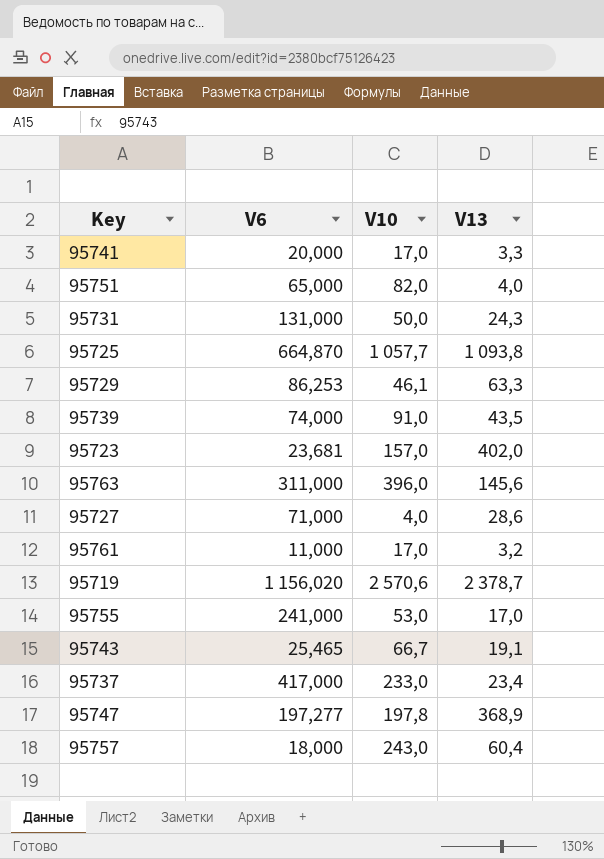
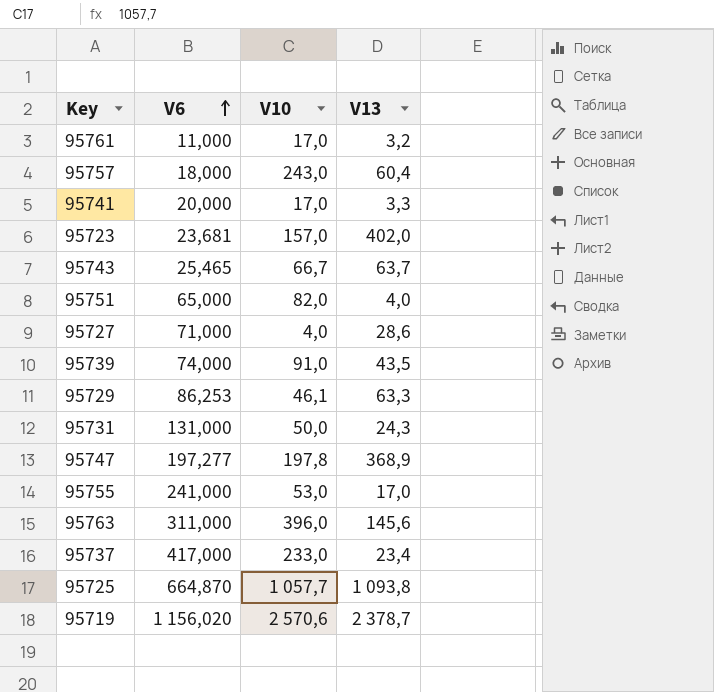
row order: none -> V6 ascending
95743 | V13: 19,1 -> 63,7

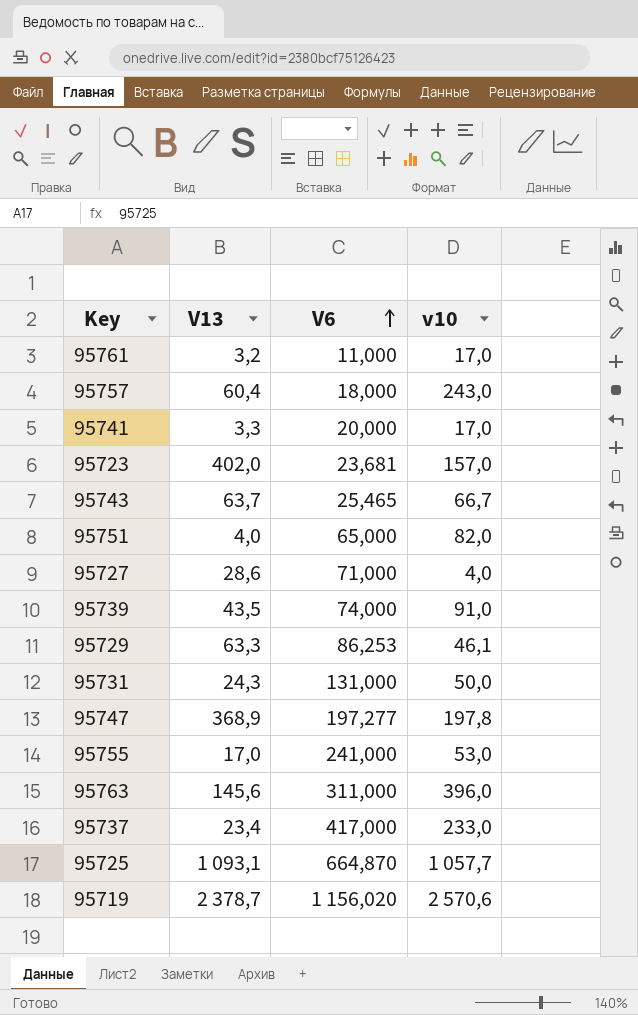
column V13 | position: 4 -> 2
column name: V10 -> v10
95725 | V13: 1 093,8 -> 1 093,1

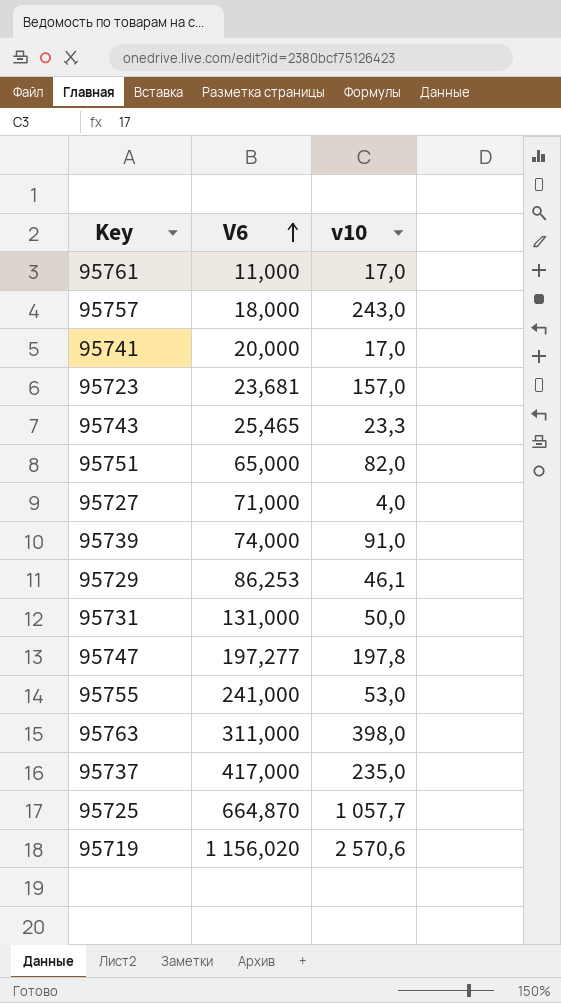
column V13 | position: 2 -> none
95743 | v10: 66,7 -> 23,3
95763 | v10: 396,0 -> 398,0
95737 | v10: 233,0 -> 235,0

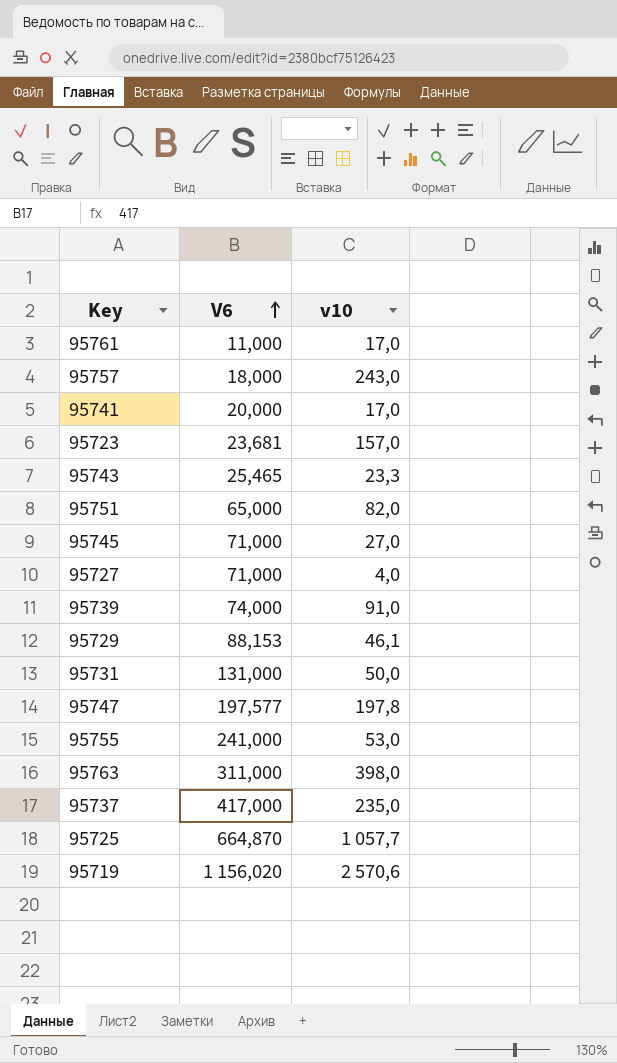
row 95745: none -> 71,000 | 27,0
95729 | V6: 86,253 -> 88,153
95747 | V6: 197,277 -> 197,577

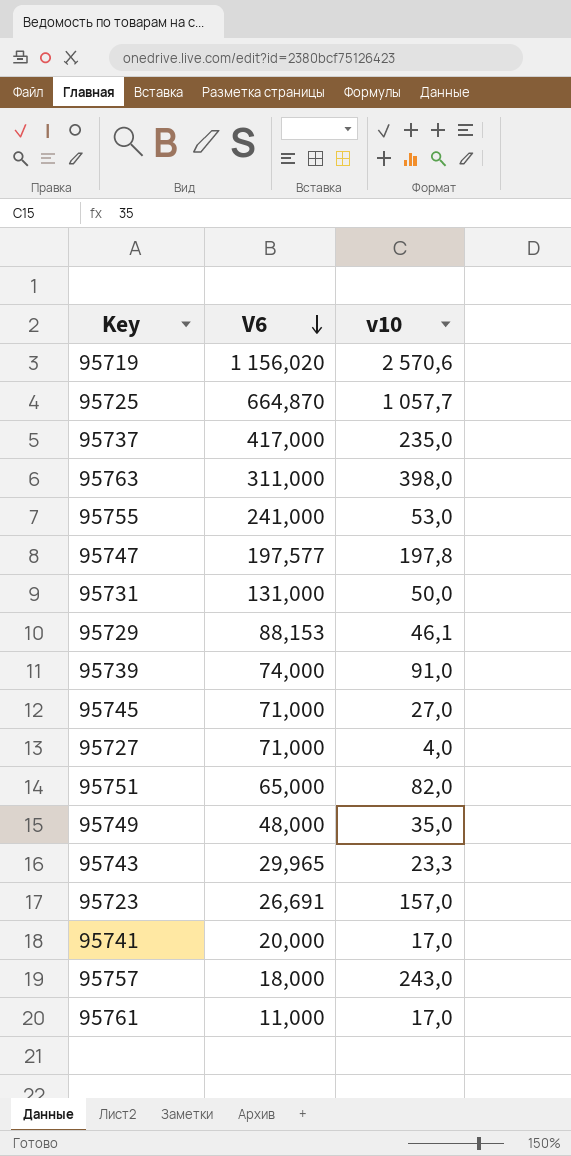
row order: V6 ascending -> V6 descending
row 95749: none -> 48,000 | 35,0
95743 | V6: 25,465 -> 29,965
95723 | V6: 23,681 -> 26,691

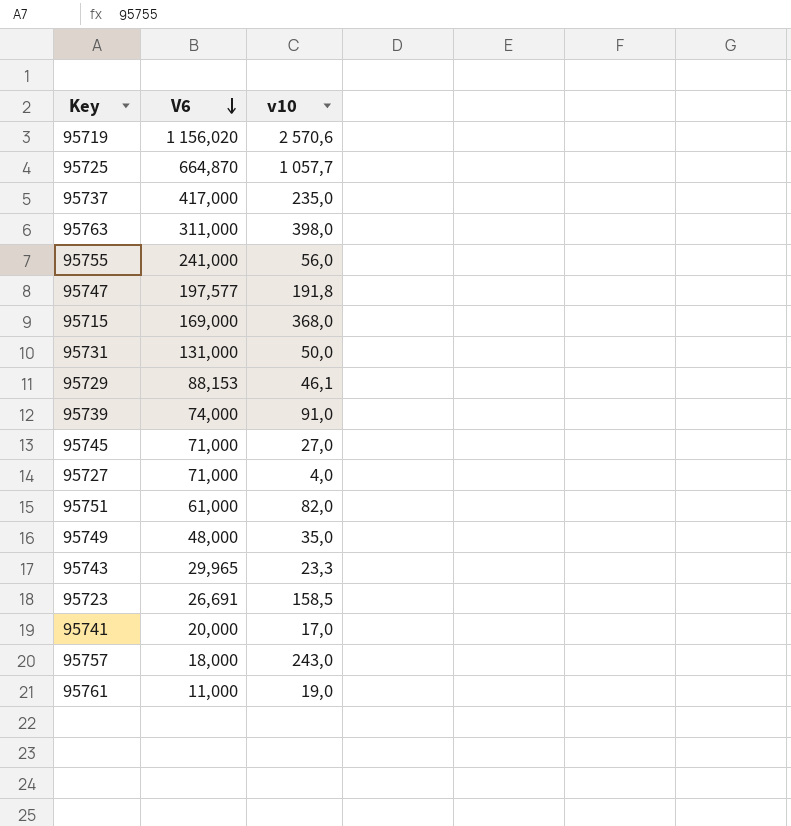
95755 | v10: 53,0 -> 56,0
95747 | v10: 197,8 -> 191,8
row 95715: none -> 169,000 | 368,0
95751 | V6: 65,000 -> 61,000
95723 | v10: 157,0 -> 158,5
95761 | v10: 17,0 -> 19,0

